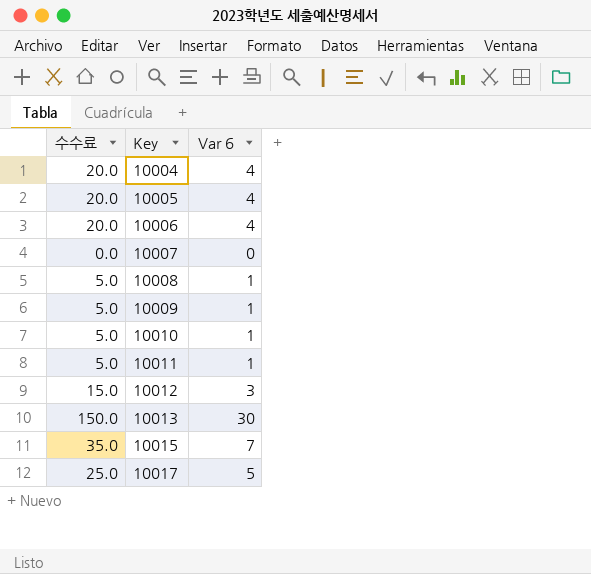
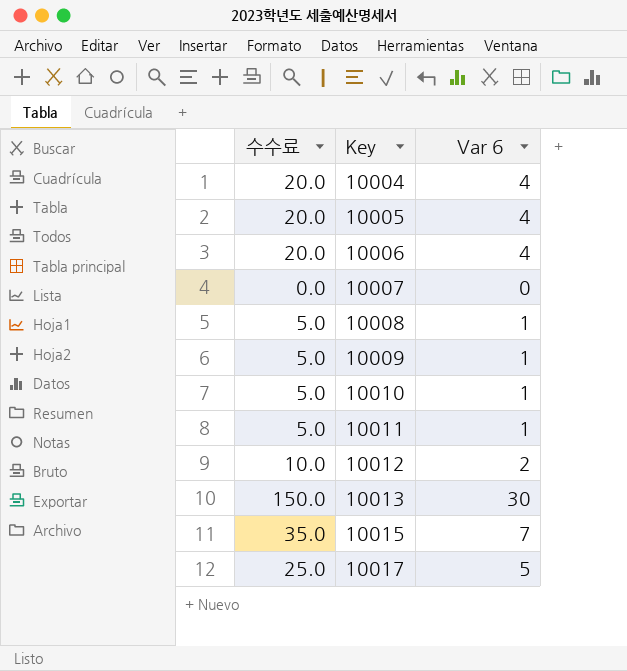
10012 | 수수료: 15.0 -> 10.0
10012 | Var 6: 3 -> 2

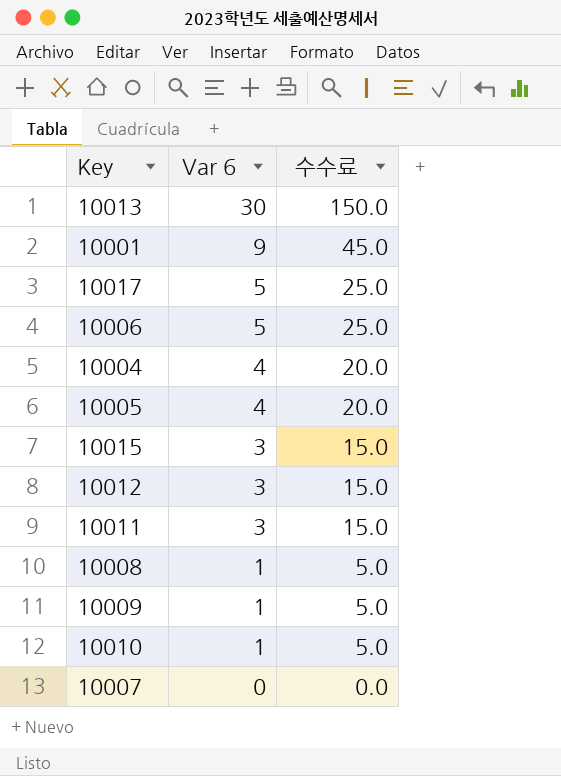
row order: Key ascending -> Var 6 descending
column 수수료 | position: 1 -> 3
row 10001: none -> 9 | 45.0
10006 | Var 6: 4 -> 5
10006 | 수수료: 20.0 -> 25.0
10015 | Var 6: 7 -> 3
10015 | 수수료: 35.0 -> 15.0
10012 | Var 6: 2 -> 3
10012 | 수수료: 10.0 -> 15.0
10011 | Var 6: 1 -> 3
10011 | 수수료: 5.0 -> 15.0

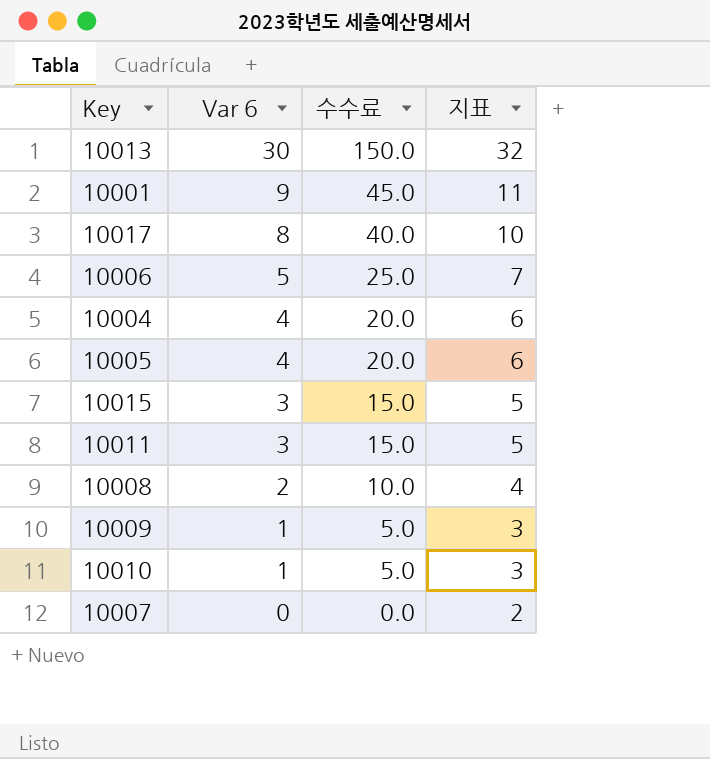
column 지표 | formula: none -> [Var 6] + 2
row 10012: 3 | 15.0 -> none
10017 | Var 6: 5 -> 8
10017 | 수수료: 25.0 -> 40.0
10008 | Var 6: 1 -> 2
10008 | 수수료: 5.0 -> 10.0

